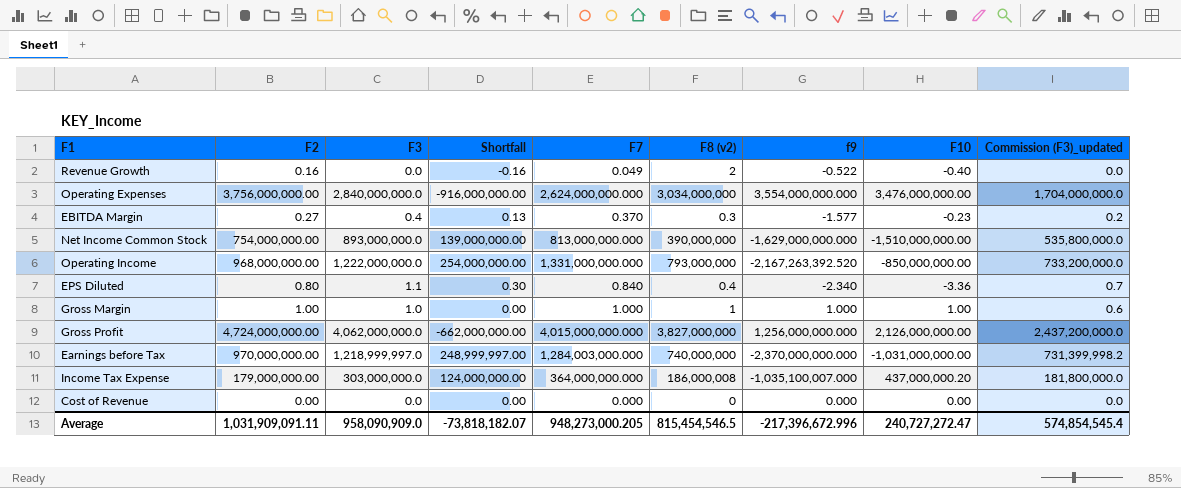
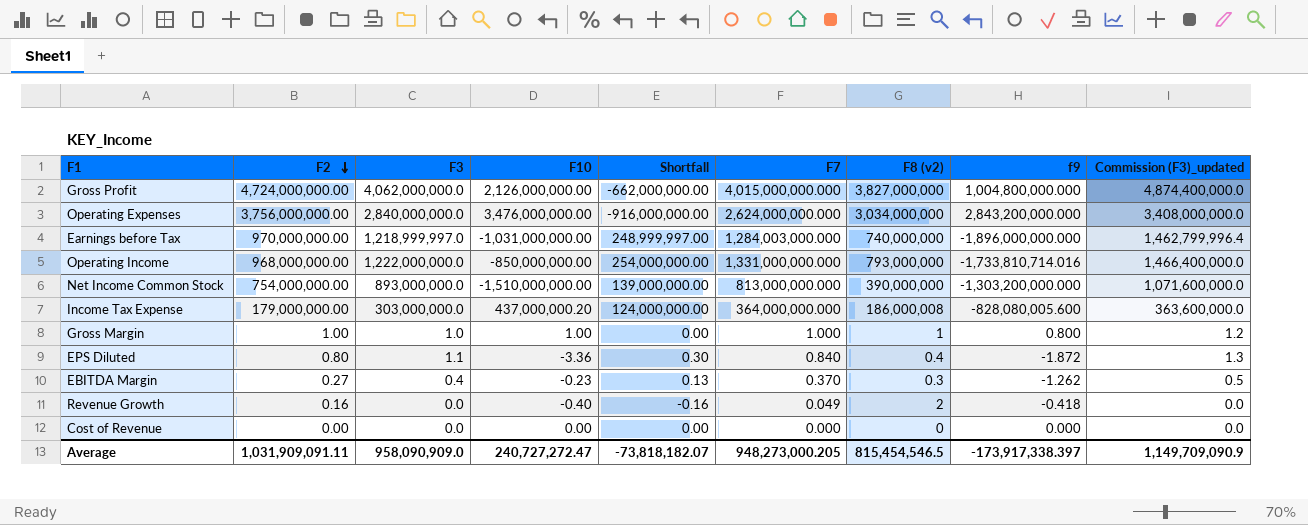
row order: none -> F2 descending
column F10 | position: 8 -> 4
column Commission (F3)_updated | formula: [F3] * 0.6 -> [F3] * 1.2
Gross Profit | f9: 1,256,000,000.000 -> 1,004,800,000.000
Operating Expenses | f9: 3,554,000,000.000 -> 2,843,200,000.000
Earnings before Tax | f9: -2,370,000,000.000 -> -1,896,000,000.000
Operating Income | f9: -2,167,263,392.520 -> -1,733,810,714.016
Net Income Common Stock | f9: -1,629,000,000.000 -> -1,303,200,000.000
Income Tax Expense | f9: -1,035,100,007.000 -> -828,080,005.600
Gross Margin | f9: 1.000 -> 0.800
EPS Diluted | f9: -2.340 -> -1.872
EBITDA Margin | f9: -1.577 -> -1.262
Revenue Growth | f9: -0.522 -> -0.418
Average | f9: -217,396,672.996 -> -173,917,338.397
Average | Commission (F3)_updated: 574,854,545.4 -> 1,149,709,090.9

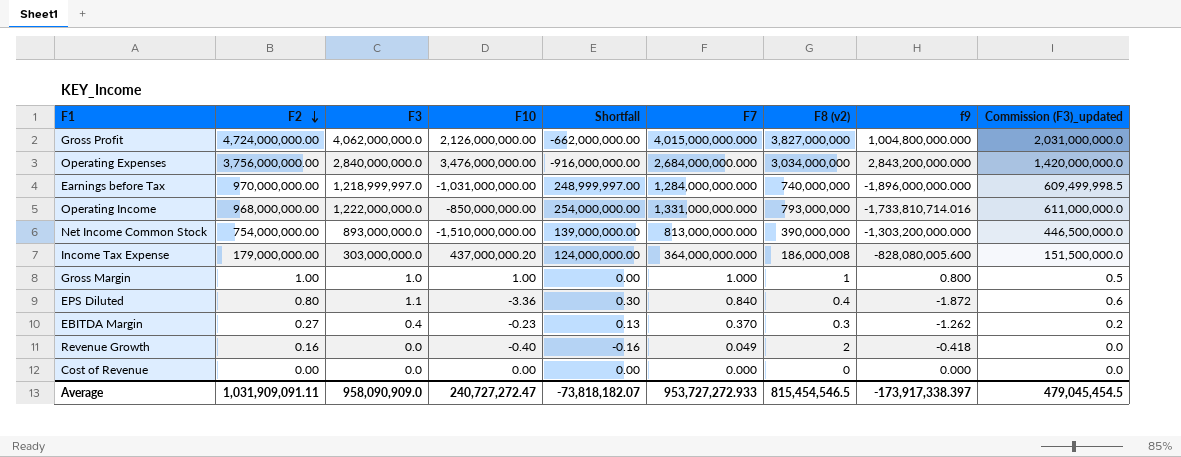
column Commission (F3)_updated | formula: [F3] * 1.2 -> [F3] * 0.5
Operating Expenses | F7: 2,624,000,000.000 -> 2,684,000,000.000
Earnings before Tax | F7: 1,284,003,000.000 -> 1,284,000,000.000
Average | F7: 948,273,000.205 -> 953,727,272.933
Average | Commission (F3)_updated: 1,149,709,090.9 -> 479,045,454.5

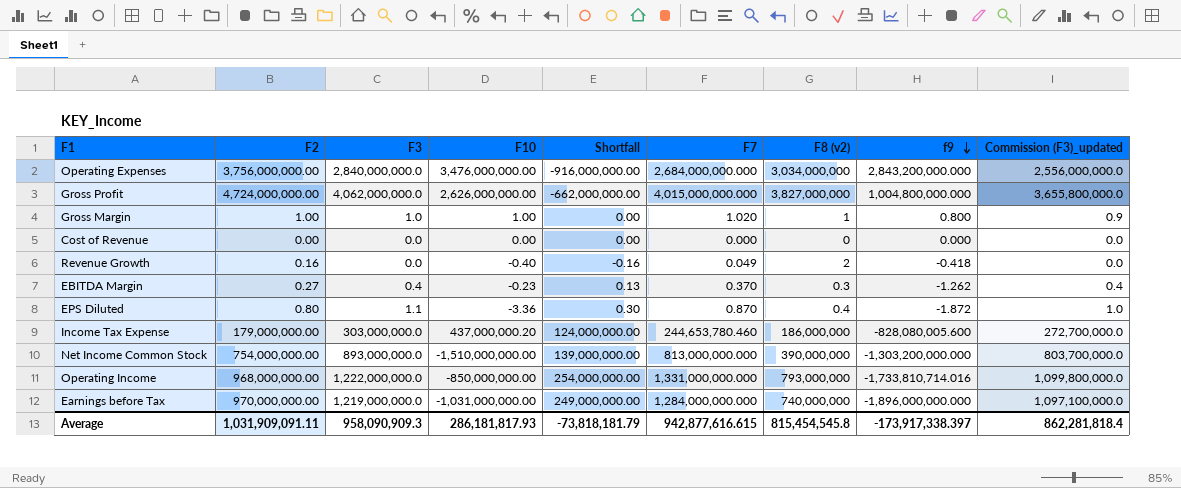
row order: F2 descending -> f9 descending
column Commission (F3)_updated | formula: [F3] * 0.5 -> [F3] * 0.9
Gross Profit | F10: 2,126,000,000.00 -> 2,626,000,000.00
Gross Margin | F7: 1.000 -> 1.020
EPS Diluted | F7: 0.840 -> 0.870
Income Tax Expense | F7: 364,000,000.000 -> 244,653,780.460
Income Tax Expense | F8 (v2): 186,000,008 -> 186,000,000
Earnings before Tax | F3: 1,218,999,997.0 -> 1,219,000,000.0
Earnings before Tax | Shortfall: 248,999,997.00 -> 249,000,000.00
Average | F3: 958,090,909.0 -> 958,090,909.3
Average | F10: 240,727,272.47 -> 286,181,817.93
Average | Shortfall: -73,818,182.07 -> -73,818,181.79
Average | F7: 953,727,272.933 -> 942,877,616.615
Average | F8 (v2): 815,454,546.5 -> 815,454,545.8
Average | Commission (F3)_updated: 479,045,454.5 -> 862,281,818.4

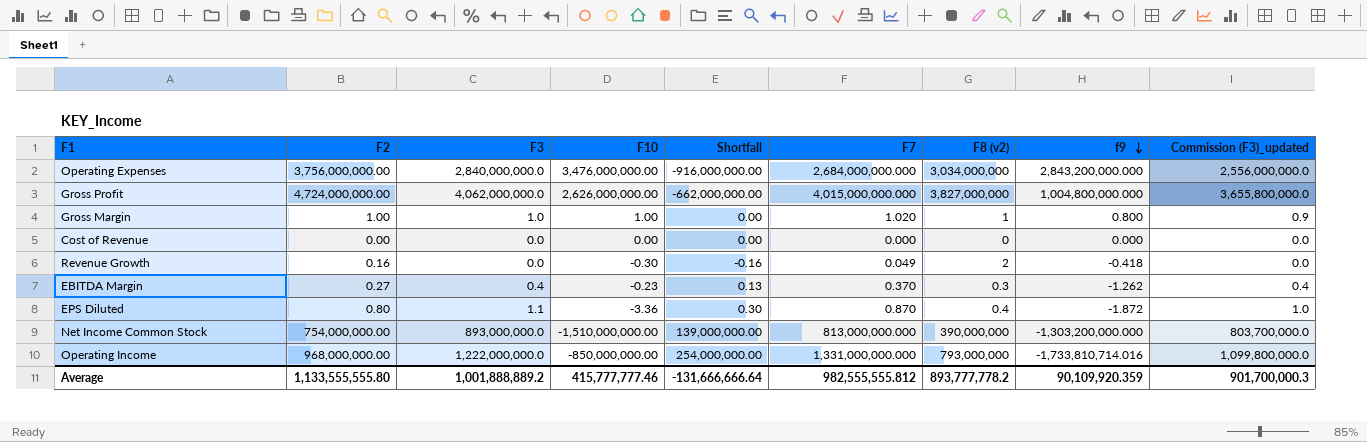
row Income Tax Expense: 179,000,000.00 | 303,000,000.0 | 437,000,000.20 | 124,000,000.00 | 244,653,780.460 | 186,000,000 | -828,080,005.600 | 272,700,000.0 -> none
row Earnings before Tax: 970,000,000.00 | 1,219,000,000.0 | -1,031,000,000.00 | 249,000,000.00 | 1,284,000,000.000 | 740,000,000 | -1,896,000,000.000 | 1,097,100,000.0 -> none
Revenue Growth | F10: -0.40 -> -0.30
Average | F2: 1,031,909,091.11 -> 1,133,555,555.80
Average | F3: 958,090,909.3 -> 1,001,888,889.2
Average | F10: 286,181,817.93 -> 415,777,777.46
Average | Shortfall: -73,818,181.79 -> -131,666,666.64
Average | F7: 942,877,616.615 -> 982,555,555.812
Average | F8 (v2): 815,454,545.8 -> 893,777,778.2
Average | f9: -173,917,338.397 -> 90,109,920.359
Average | Commission (F3)_updated: 862,281,818.4 -> 901,700,000.3

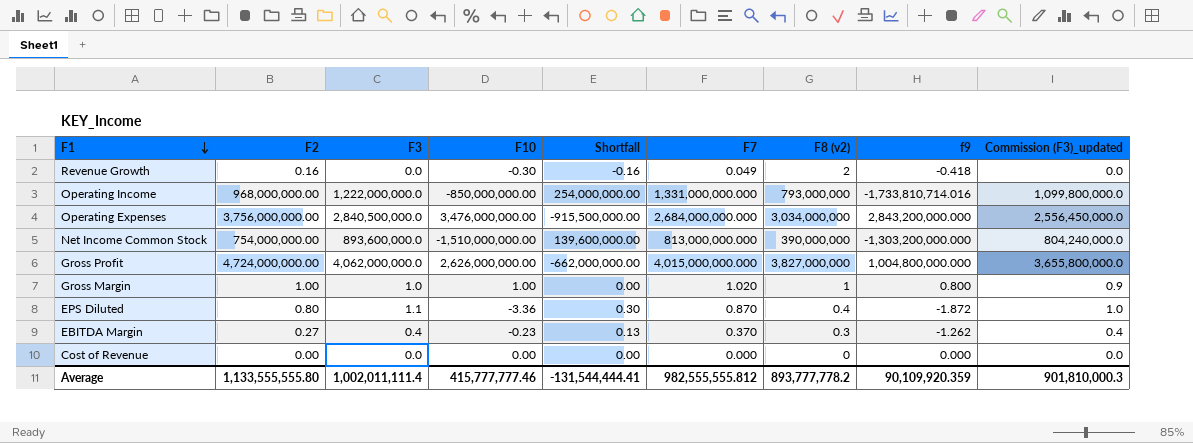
row order: f9 descending -> F1 descending
Operating Expenses | F3: 2,840,000,000.0 -> 2,840,500,000.0
Operating Expenses | Shortfall: -916,000,000.00 -> -915,500,000.00
Operating Expenses | Commission (F3)_updated: 2,556,000,000.0 -> 2,556,450,000.0
Net Income Common Stock | F3: 893,000,000.0 -> 893,600,000.0
Net Income Common Stock | Shortfall: 139,000,000.00 -> 139,600,000.00
Net Income Common Stock | Commission (F3)_updated: 803,700,000.0 -> 804,240,000.0
Average | F3: 1,001,888,889.2 -> 1,002,011,111.4
Average | Shortfall: -131,666,666.64 -> -131,544,444.41
Average | Commission (F3)_updated: 901,700,000.3 -> 901,810,000.3

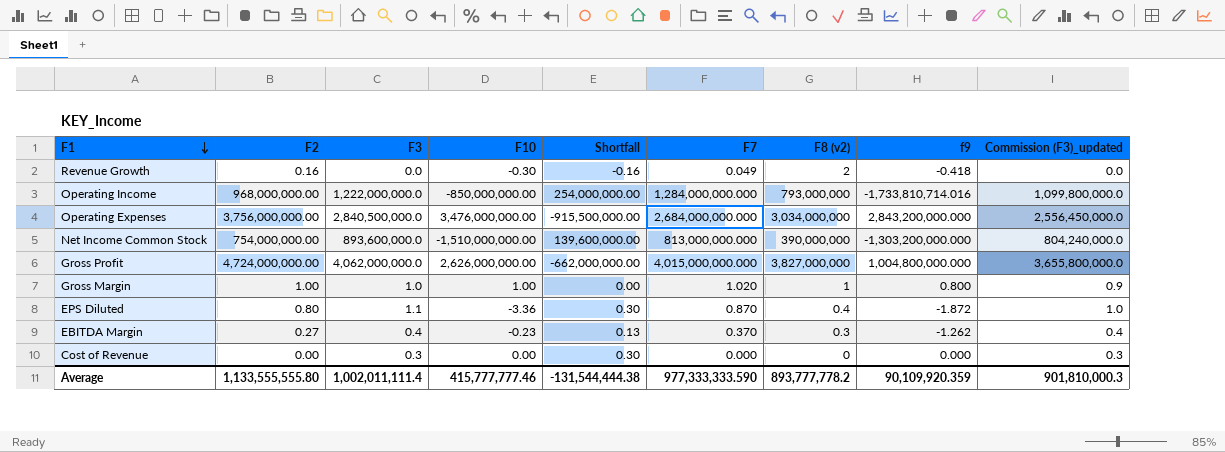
Operating Income | F7: 1,331,000,000.000 -> 1,284,000,000.000
Cost of Revenue | F3: 0.0 -> 0.3
Cost of Revenue | Shortfall: 0.00 -> 0.30
Cost of Revenue | Commission (F3)_updated: 0.0 -> 0.3
Average | Shortfall: -131,544,444.41 -> -131,544,444.38
Average | F7: 982,555,555.812 -> 977,333,333.590

